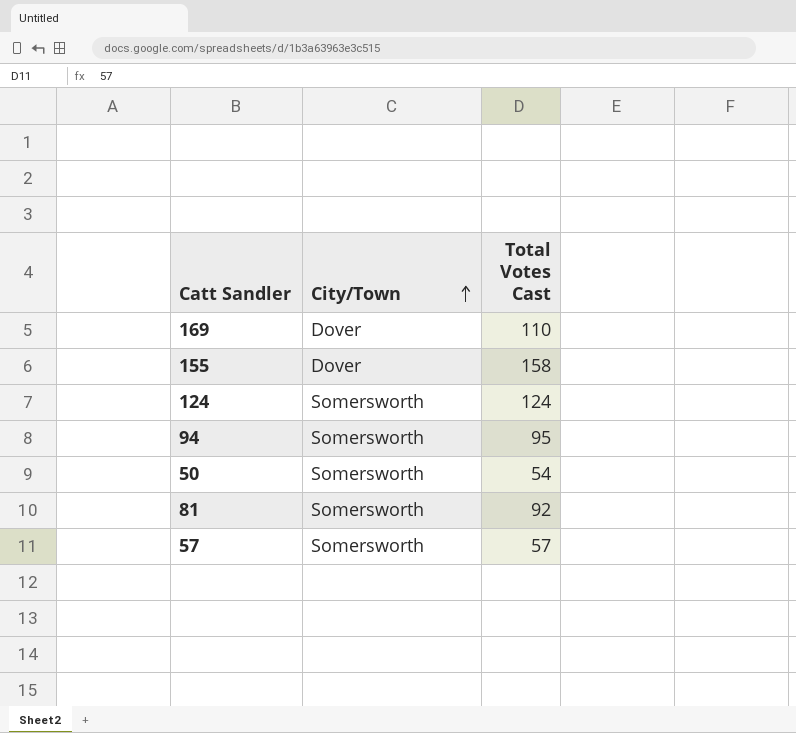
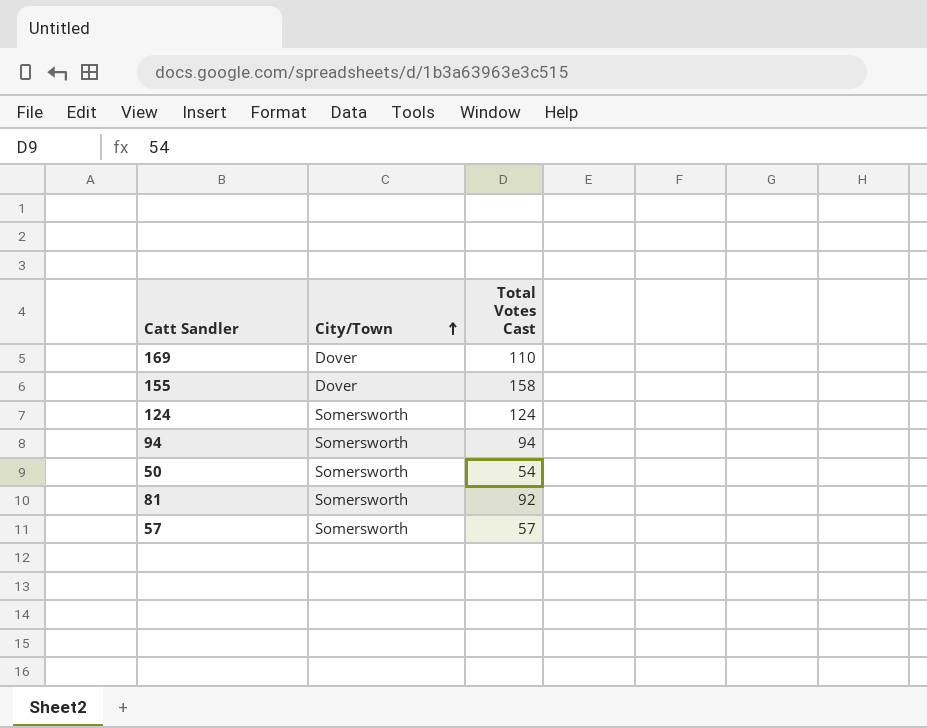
94 | Total Votes Cast: 95 -> 94

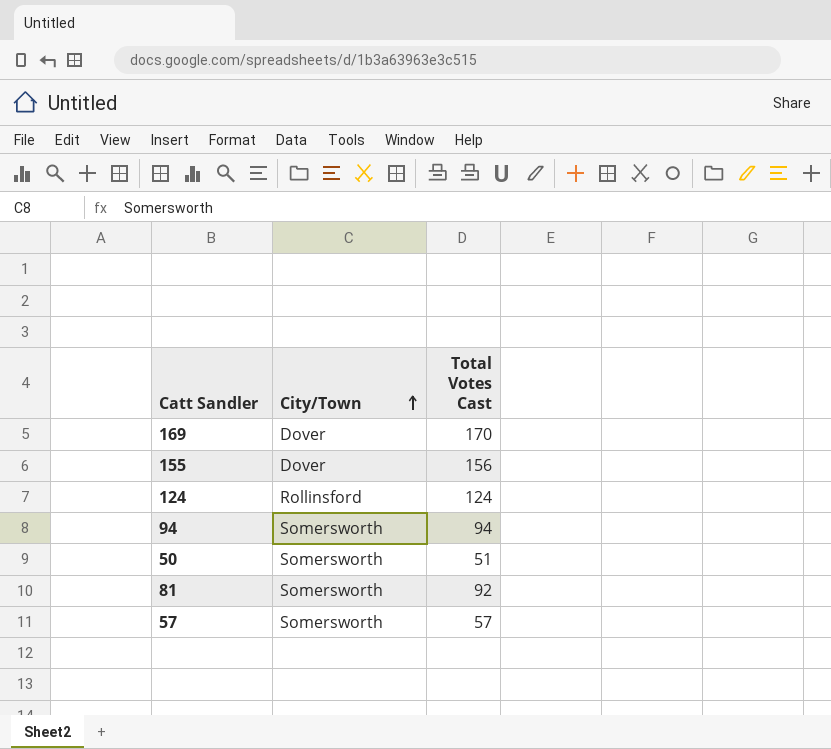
169 | Total Votes Cast: 110 -> 170
155 | Total Votes Cast: 158 -> 156
124 | City/Town: Somersworth -> Rollinsford
50 | Total Votes Cast: 54 -> 51

